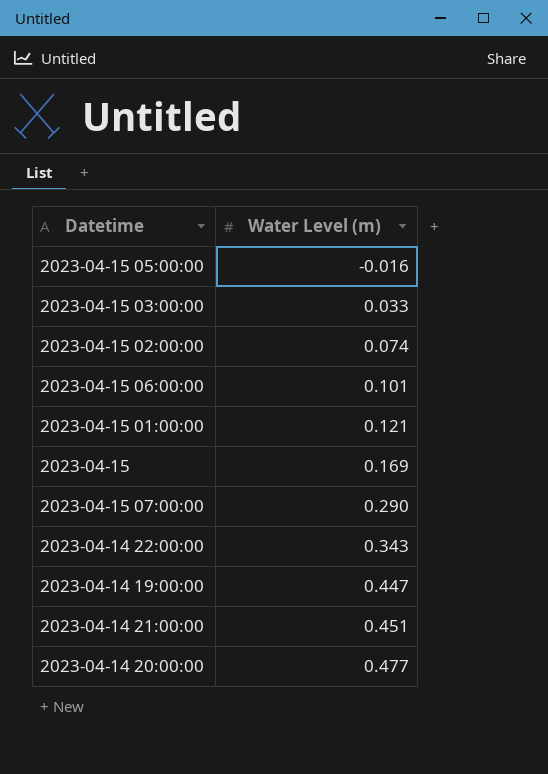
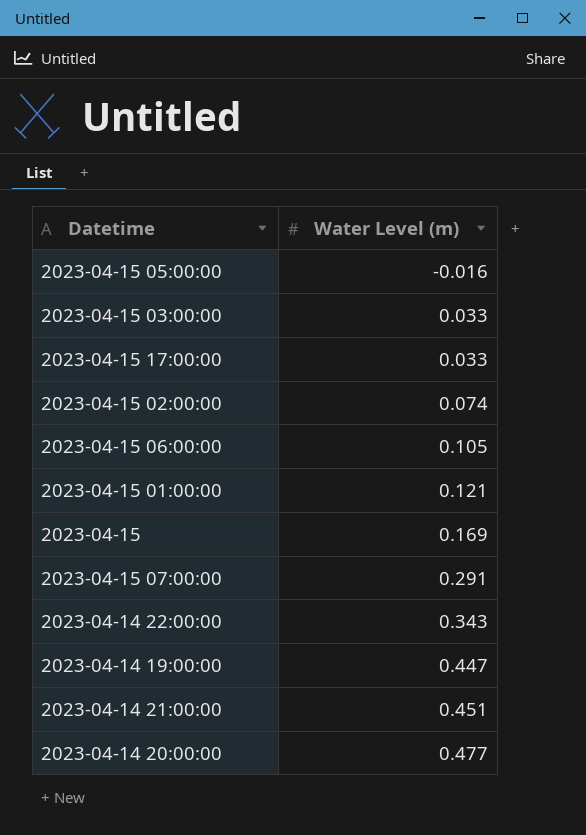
row 2023-04-15 17:00:00: none -> 0.033
2023-04-15 06:00:00 | Water Level (m): 0.101 -> 0.105
2023-04-15 07:00:00 | Water Level (m): 0.290 -> 0.291

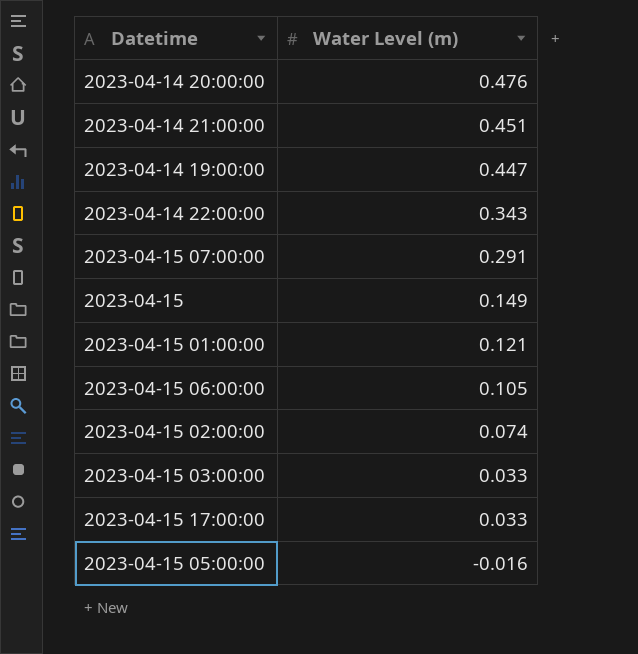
row order: Water Level (m) ascending -> Water Level (m) descending
2023-04-14 20:00:00 | Water Level (m): 0.477 -> 0.476
2023-04-15 | Water Level (m): 0.169 -> 0.149

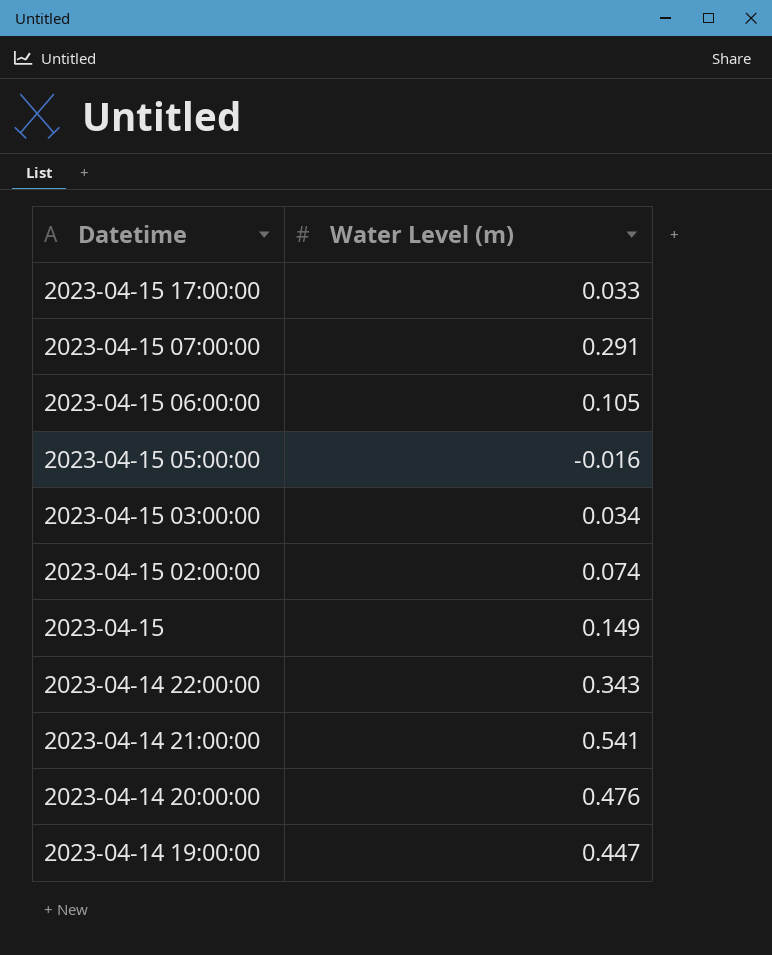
row order: Water Level (m) descending -> Datetime descending
row 2023-04-15 01:00:00: 0.121 -> none
2023-04-15 03:00:00 | Water Level (m): 0.033 -> 0.034
2023-04-14 21:00:00 | Water Level (m): 0.451 -> 0.541

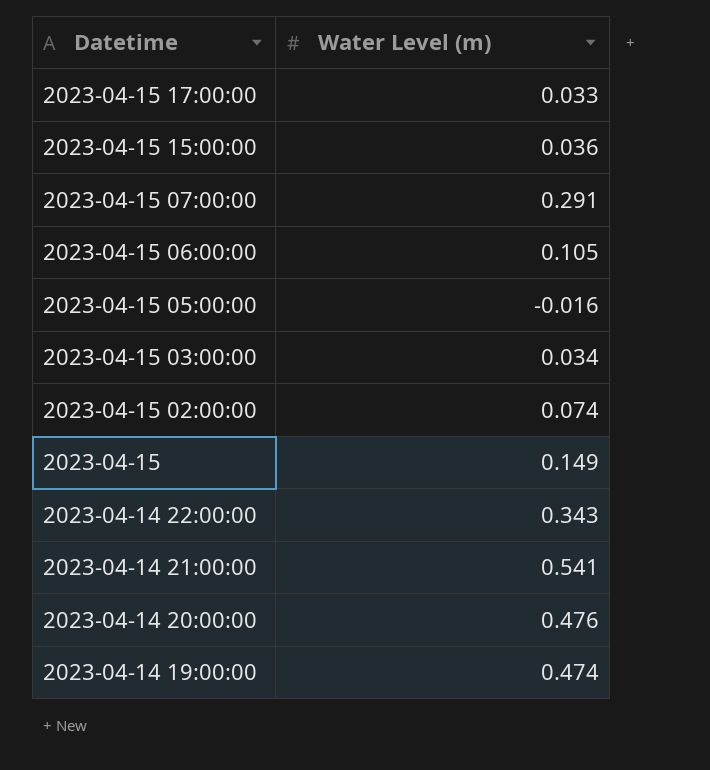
row 2023-04-15 15:00:00: none -> 0.036
2023-04-14 19:00:00 | Water Level (m): 0.447 -> 0.474

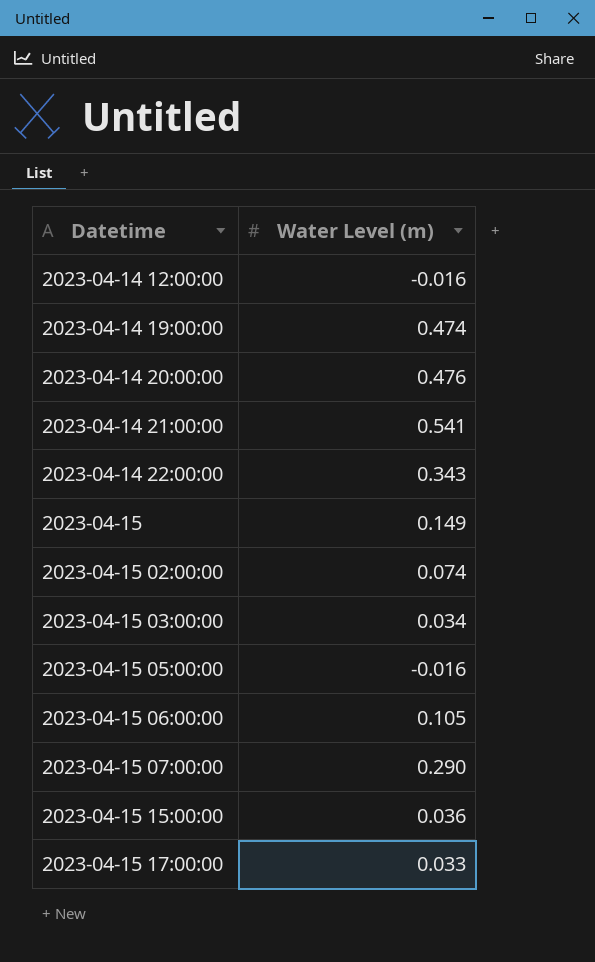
row order: Datetime descending -> Datetime ascending
row 2023-04-14 12:00:00: none -> -0.016
2023-04-15 07:00:00 | Water Level (m): 0.291 -> 0.290

